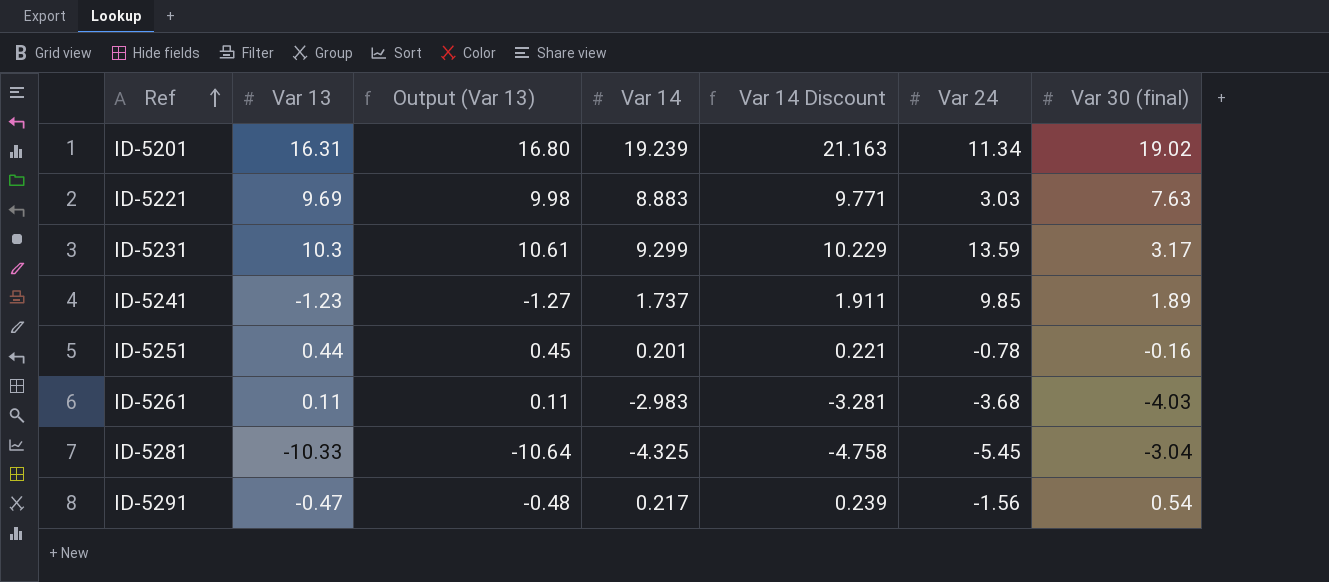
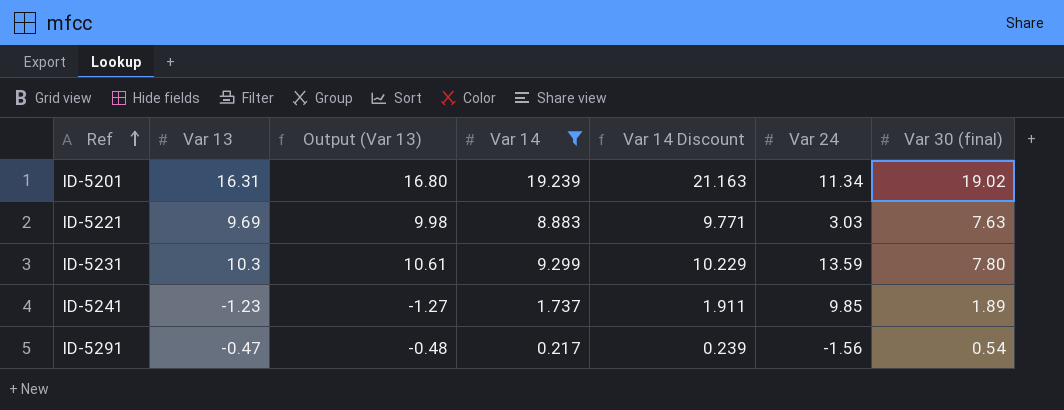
filter: none -> Var 14 >= 0.217
ID-5231 | Var 30 (final): 3.17 -> 7.80

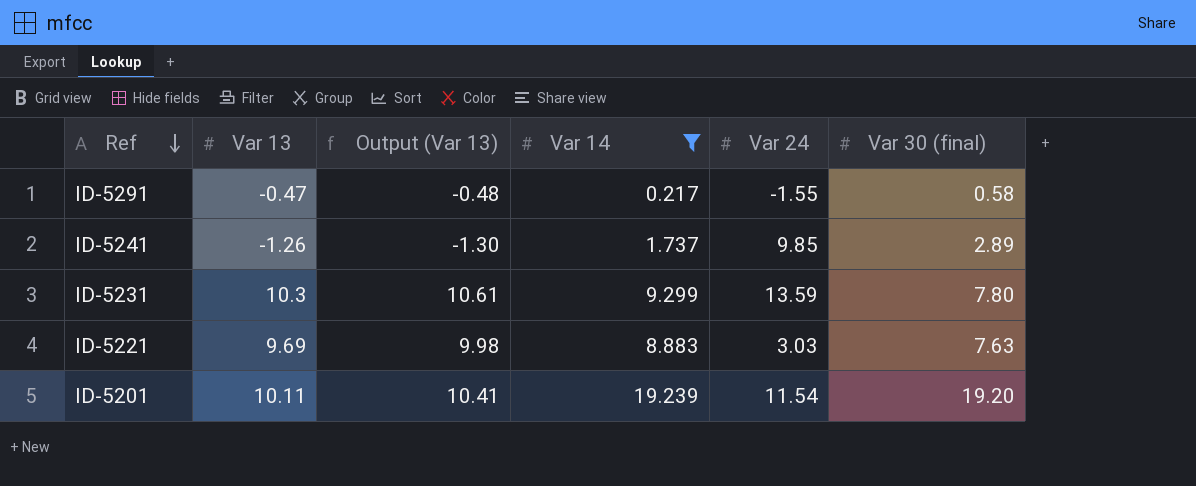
row order: Ref ascending -> Ref descending
column Var 14 Discount | formula: [Var 14] * 1.1 -> none
ID-5291 | Var 24: -1.56 -> -1.55
ID-5291 | Var 30 (final): 0.54 -> 0.58
ID-5241 | Var 13: -1.23 -> -1.26
ID-5241 | Output (Var 13): -1.27 -> -1.30
ID-5241 | Var 30 (final): 1.89 -> 2.89
ID-5201 | Var 13: 16.31 -> 10.11
ID-5201 | Output (Var 13): 16.80 -> 10.41
ID-5201 | Var 24: 11.34 -> 11.54
ID-5201 | Var 30 (final): 19.02 -> 19.20

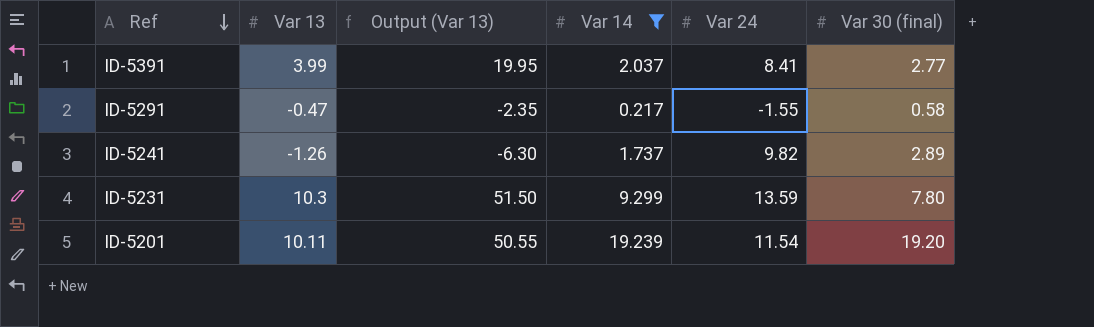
column Output (Var 13) | formula: [Var 13] * 1.03 -> [Var 13] * 5
row ID-5221: 9.69 | 9.98 | 8.883 | 3.03 | 7.63 -> none
row ID-5391: none -> 3.99 | 19.95 | 2.037 | 8.41 | 2.77
ID-5241 | Var 24: 9.85 -> 9.82

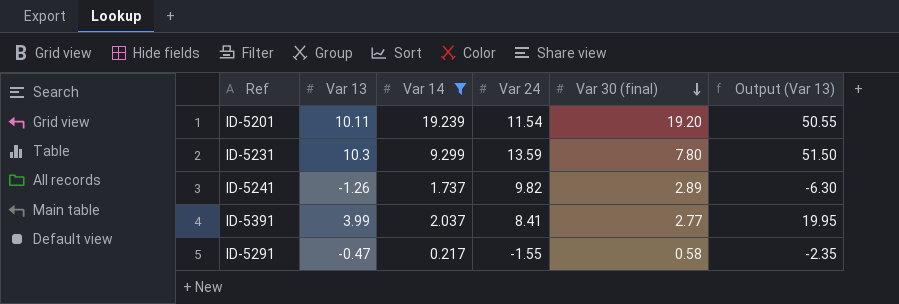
row order: Ref descending -> Var 30 (final) descending
column Output (Var 13) | position: 3 -> 6

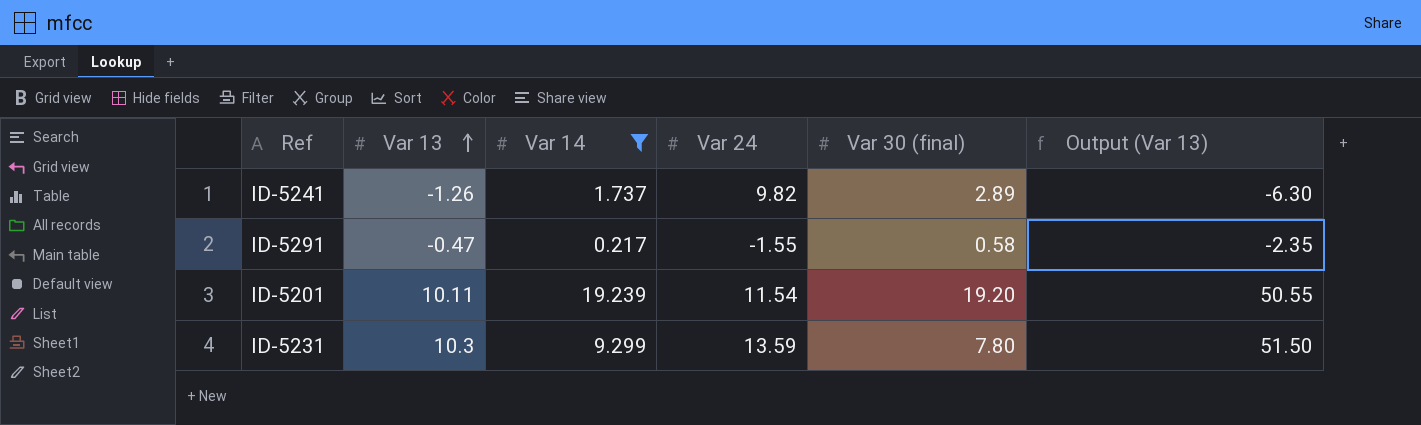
row order: Var 30 (final) descending -> Var 13 ascending
row ID-5391: 3.99 | 2.037 | 8.41 | 2.77 | 19.95 -> none

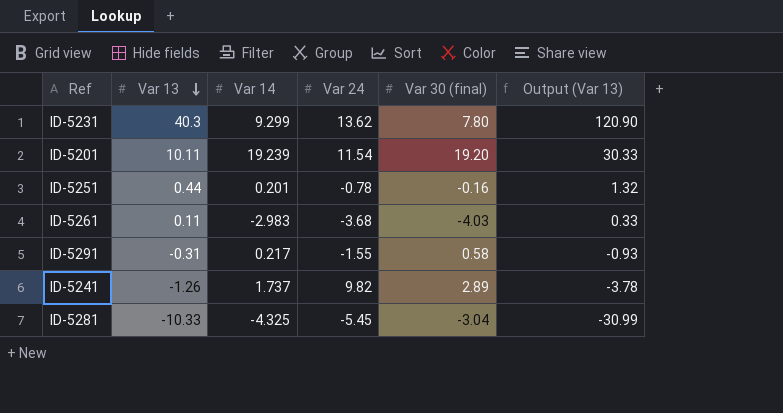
filter: Var 14 >= 0.217 -> none
row order: Var 13 ascending -> Var 13 descending
column Output (Var 13) | formula: [Var 13] * 5 -> [Var 13] * 3
ID-5231 | Var 13: 10.3 -> 40.3
ID-5231 | Var 24: 13.59 -> 13.62
ID-5291 | Var 13: -0.47 -> -0.31

